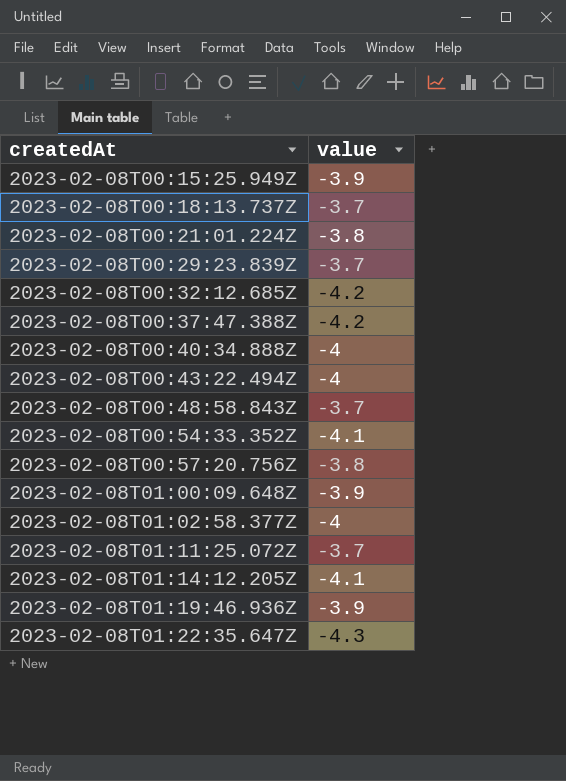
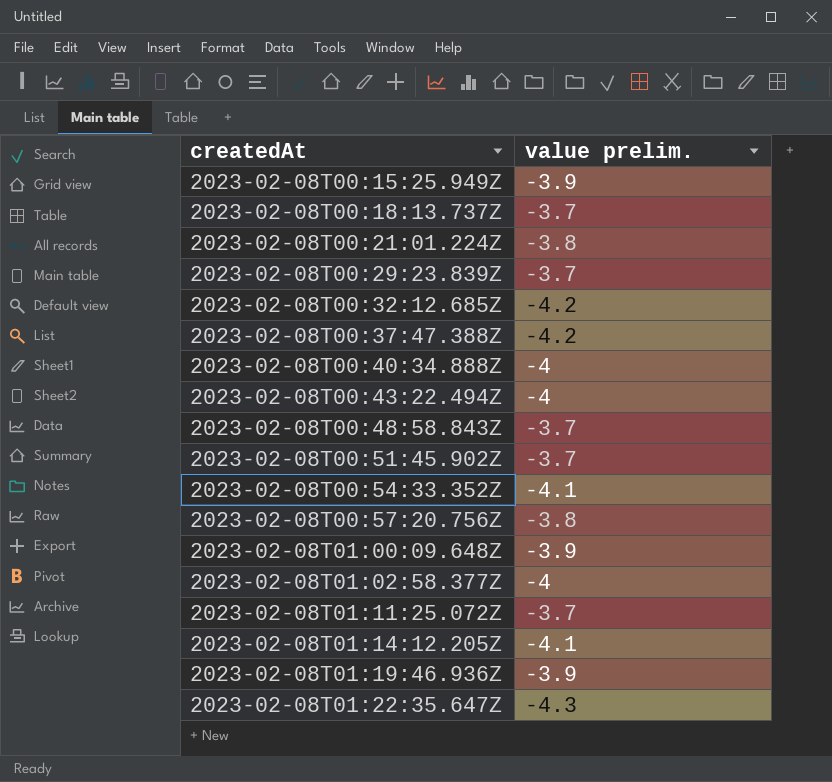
column name: value -> value prelim.
row 2023-02-08T00:51:45.902Z: none -> -3.7

